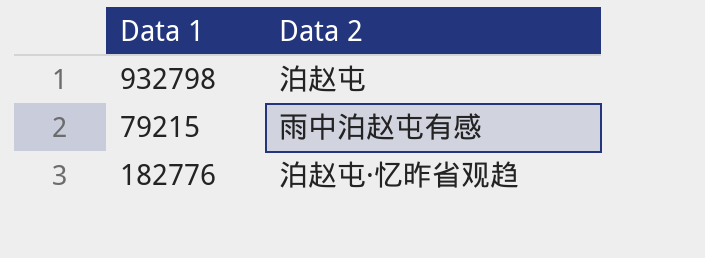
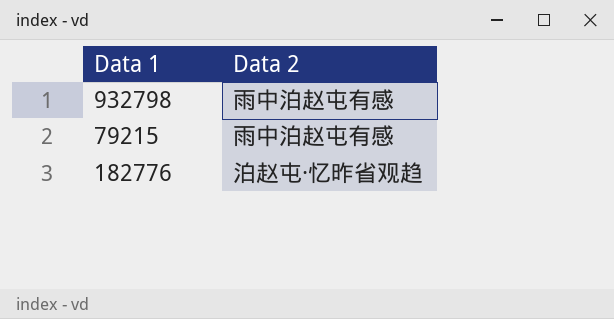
932798 | Data 2: 泊赵屯 -> 雨中泊赵屯有感

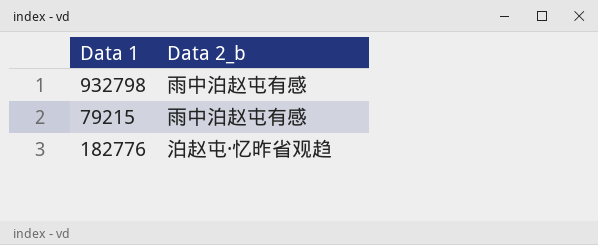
column name: Data 2 -> Data 2_b

